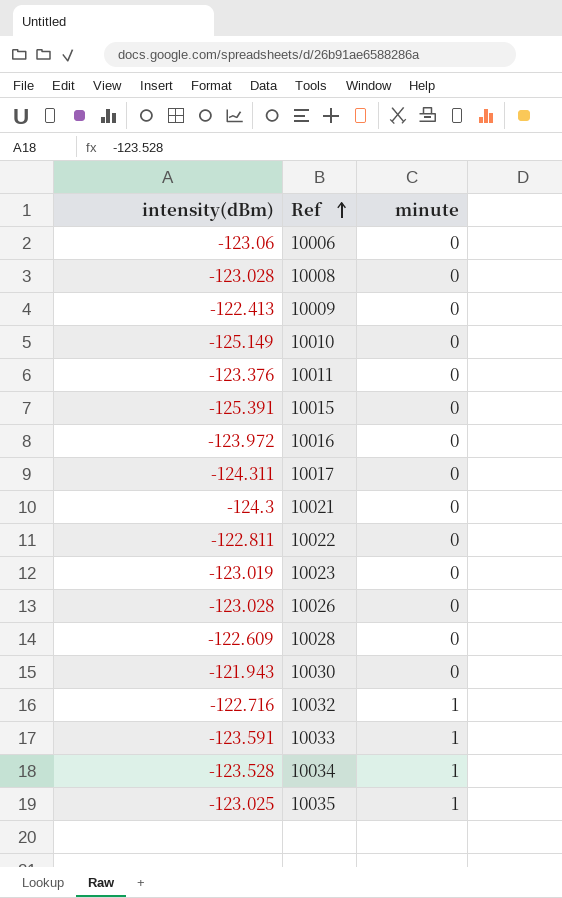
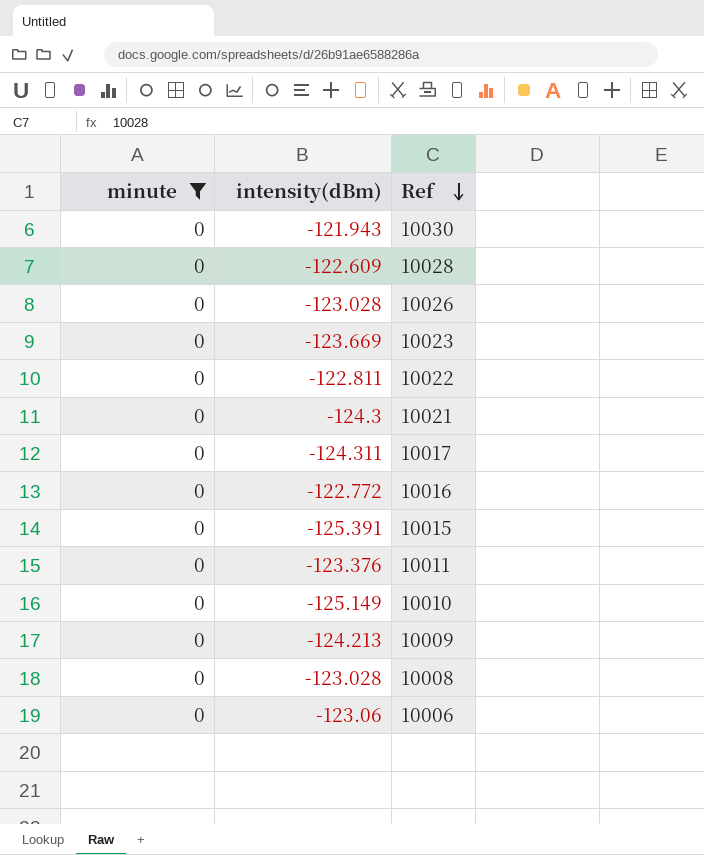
filter: none -> minute = 0
row order: Ref ascending -> Ref descending
column minute | position: 3 -> 1
10023 | intensity(dBm): -123.019 -> -123.669
10016 | intensity(dBm): -123.972 -> -122.772
10009 | intensity(dBm): -122.413 -> -124.213

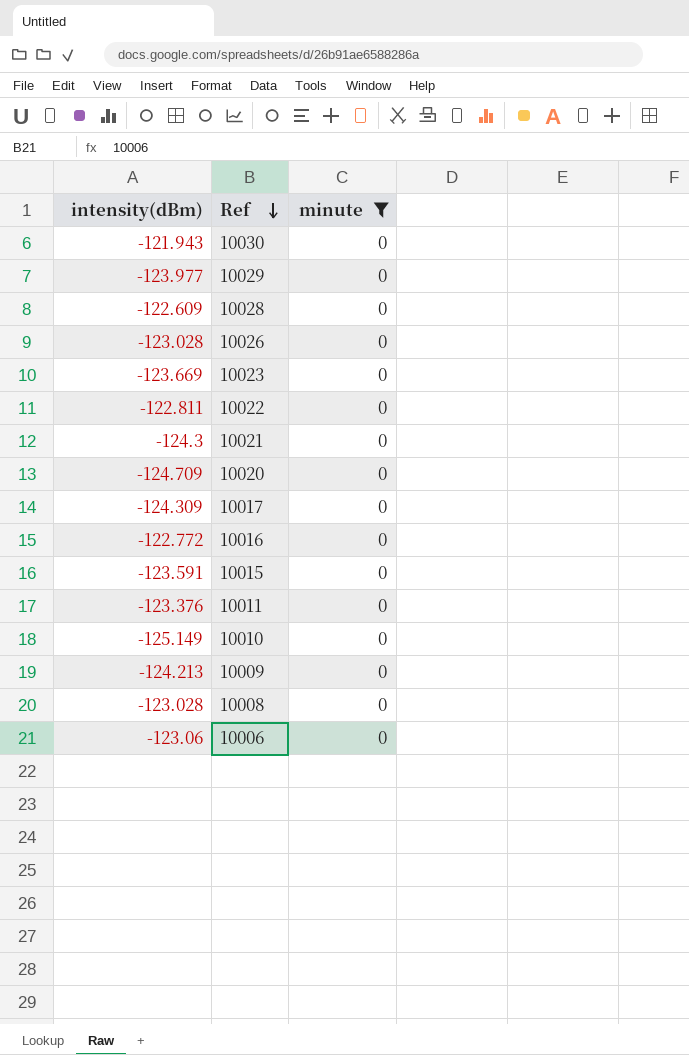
column minute | position: 1 -> 3
row 10029: none -> -123.977 | 0
row 10020: none -> -124.709 | 0
10017 | intensity(dBm): -124.311 -> -124.309
10015 | intensity(dBm): -125.391 -> -123.591

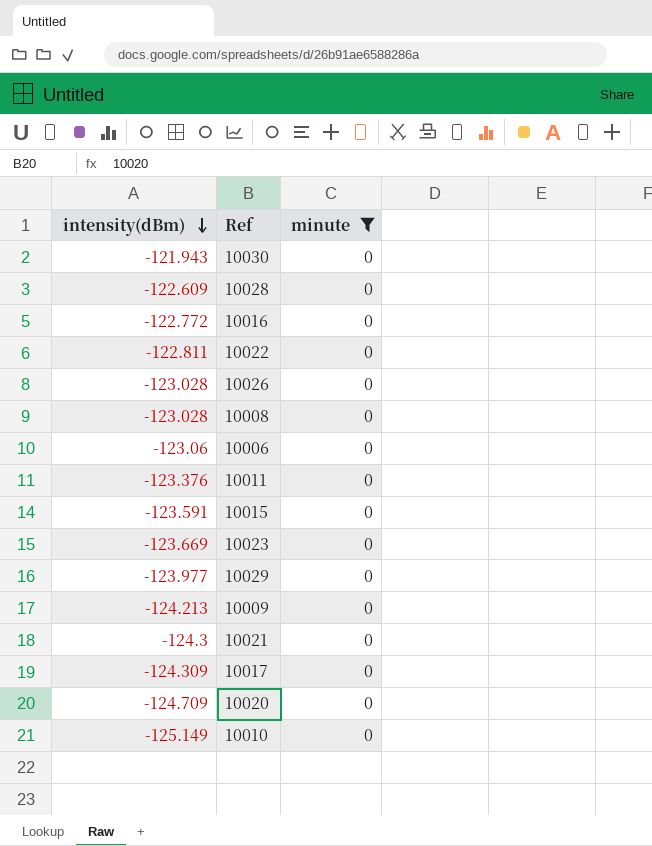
row order: Ref descending -> intensity(dBm) descending

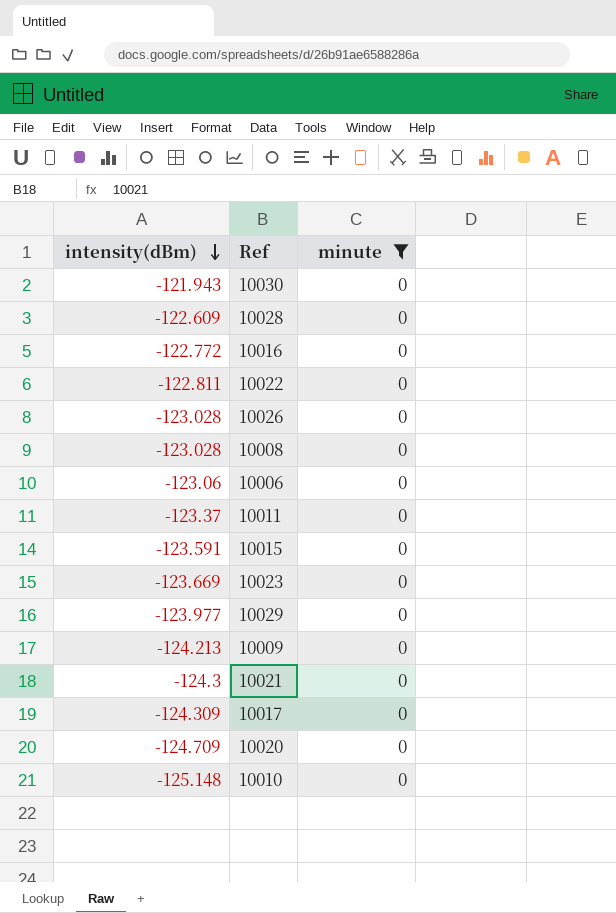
10011 | intensity(dBm): -123.376 -> -123.37
10010 | intensity(dBm): -125.149 -> -125.148

